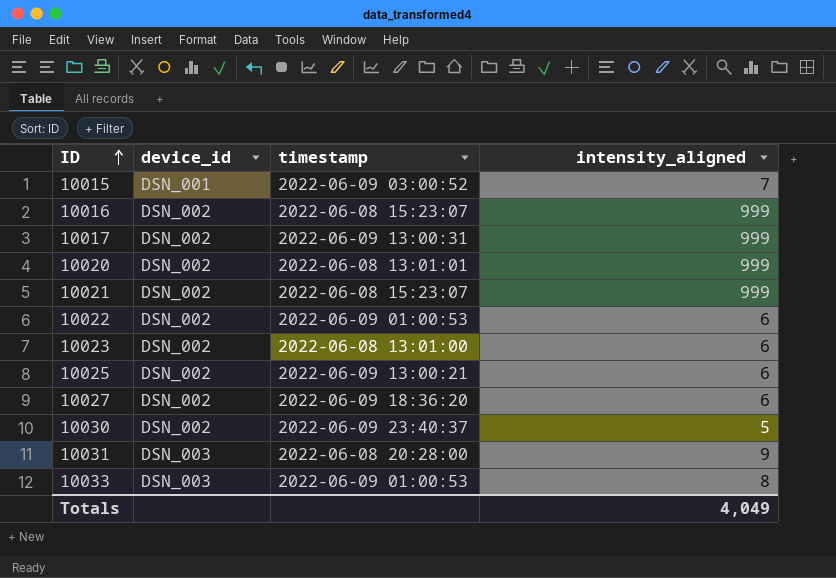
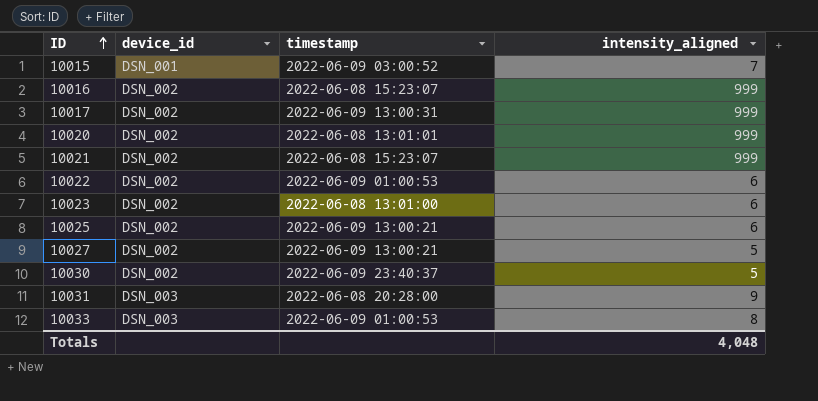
10027 | timestamp: 2022-06-09 18:36:20 -> 2022-06-09 13:00:21
10027 | intensity_aligned: 6 -> 5
Totals | intensity_aligned: 4,049 -> 4,048

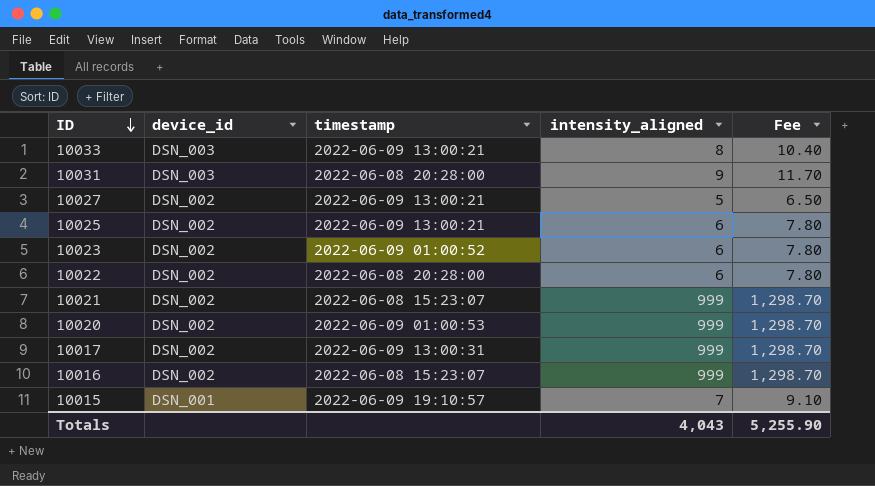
row order: ID ascending -> ID descending
column Fee | formula: none -> [intensity_aligned] * 1.3
row 10030: DSN_002 | 2022-06-09 23:40:37 | 5 -> none
10033 | timestamp: 2022-06-09 01:00:53 -> 2022-06-09 13:00:21
10023 | timestamp: 2022-06-08 13:01:00 -> 2022-06-09 01:00:52
10022 | timestamp: 2022-06-09 01:00:53 -> 2022-06-08 20:28:00
10020 | timestamp: 2022-06-08 13:01:01 -> 2022-06-09 01:00:53
10015 | timestamp: 2022-06-09 03:00:52 -> 2022-06-09 19:10:57
Totals | intensity_aligned: 4,048 -> 4,043

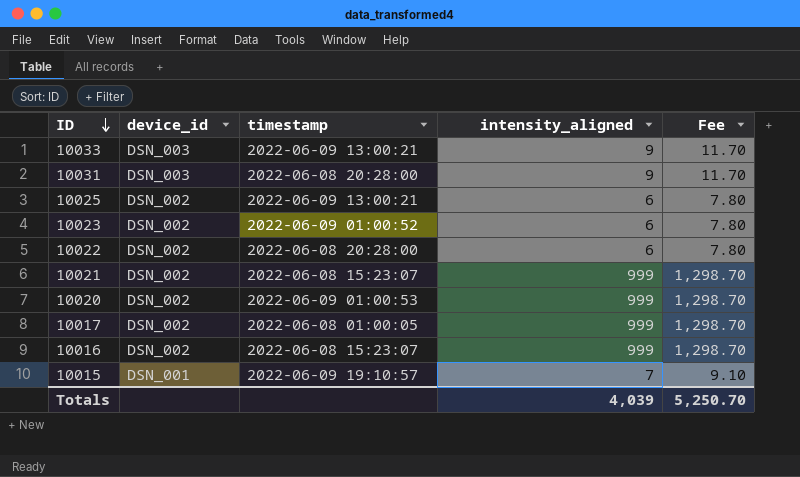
row 10027: DSN_002 | 2022-06-09 13:00:21 | 5 | 6.50 -> none
10033 | intensity_aligned: 8 -> 9
10033 | Fee: 10.40 -> 11.70
10017 | timestamp: 2022-06-09 13:00:31 -> 2022-06-08 01:00:05
Totals | intensity_aligned: 4,043 -> 4,039
Totals | Fee: 5,255.90 -> 5,250.70

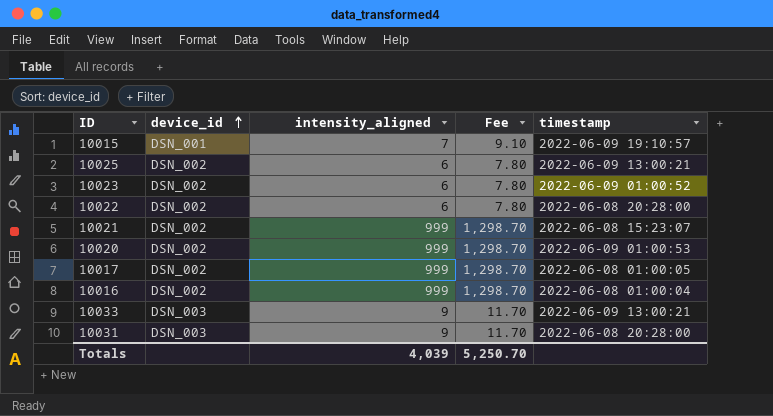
row order: ID descending -> device_id ascending
column timestamp | position: 3 -> 5
10016 | timestamp: 2022-06-08 15:23:07 -> 2022-06-08 01:00:04

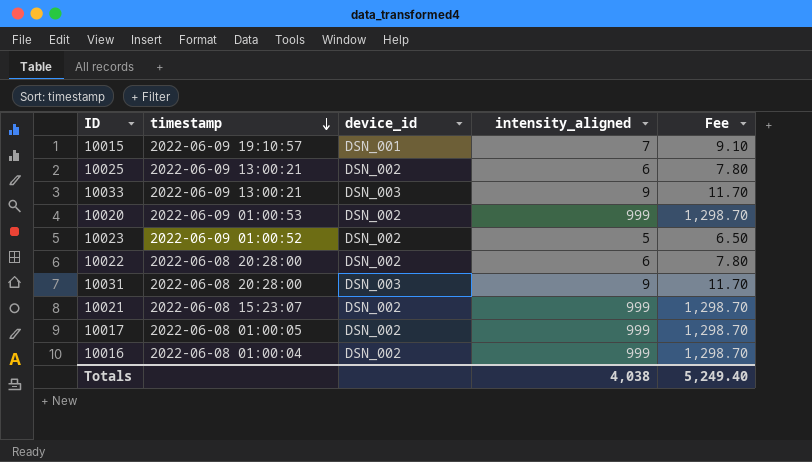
row order: device_id ascending -> timestamp descending
column timestamp | position: 5 -> 2
10023 | intensity_aligned: 6 -> 5
10023 | Fee: 7.80 -> 6.50
Totals | intensity_aligned: 4,039 -> 4,038
Totals | Fee: 5,250.70 -> 5,249.40

